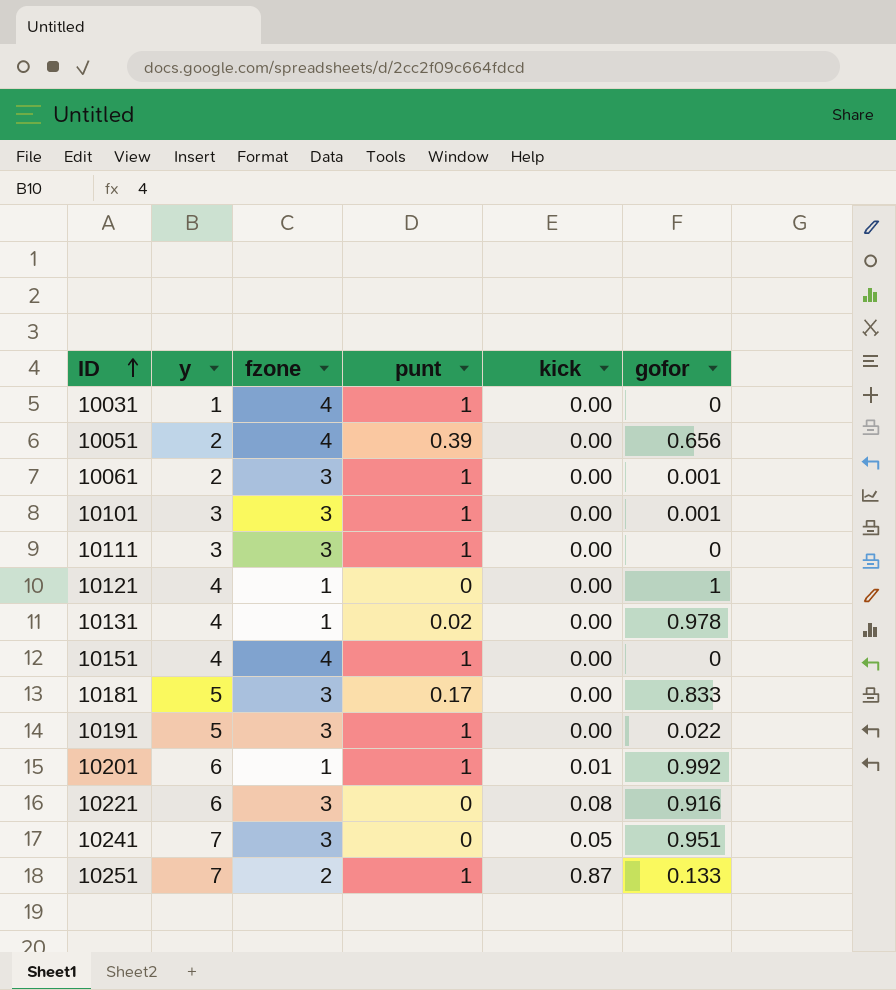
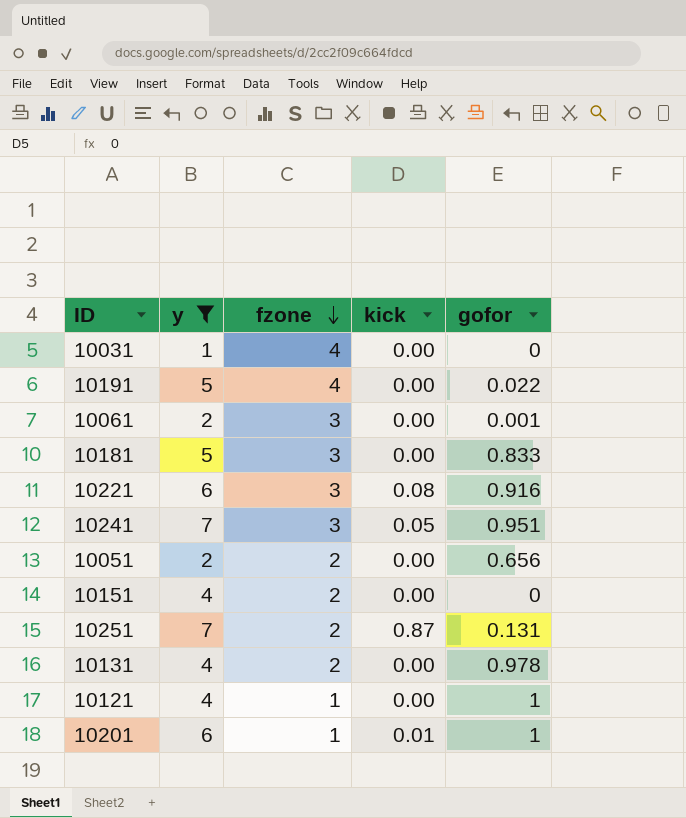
filter: none -> y != 3
row order: ID ascending -> fzone descending
column punt | position: 4 -> none
10191 | fzone: 3 -> 4
10051 | fzone: 4 -> 2
10151 | fzone: 4 -> 2
10251 | gofor: 0.133 -> 0.131
10131 | fzone: 1 -> 2
10201 | gofor: 0.992 -> 1

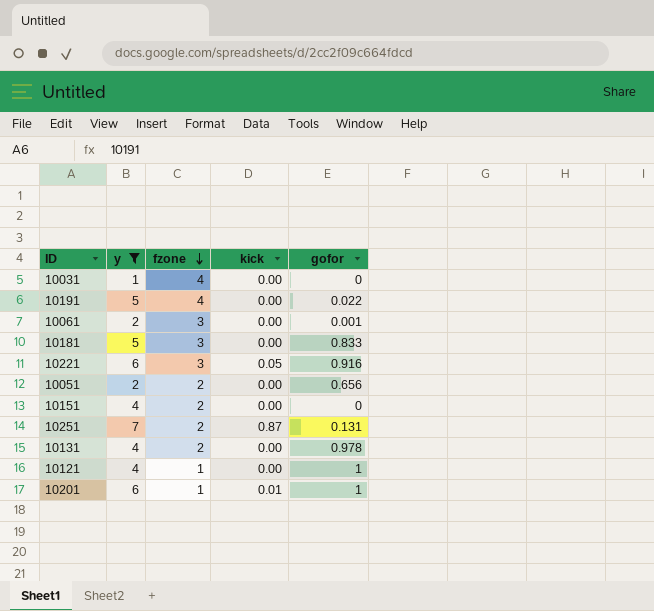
row 10241: 7 | 3 | 0.05 | 0.951 -> none
10221 | kick: 0.08 -> 0.05

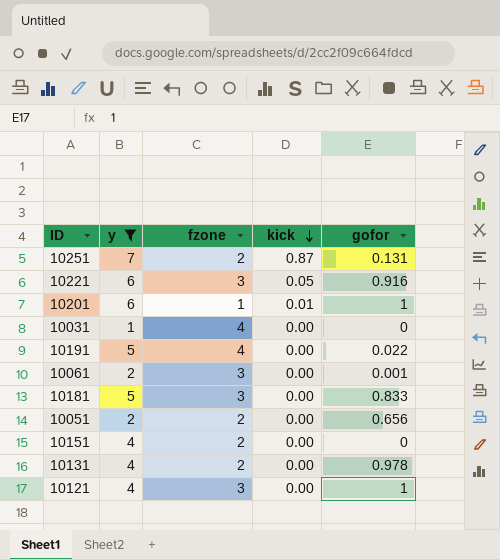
row order: fzone descending -> kick descending
10121 | fzone: 1 -> 3

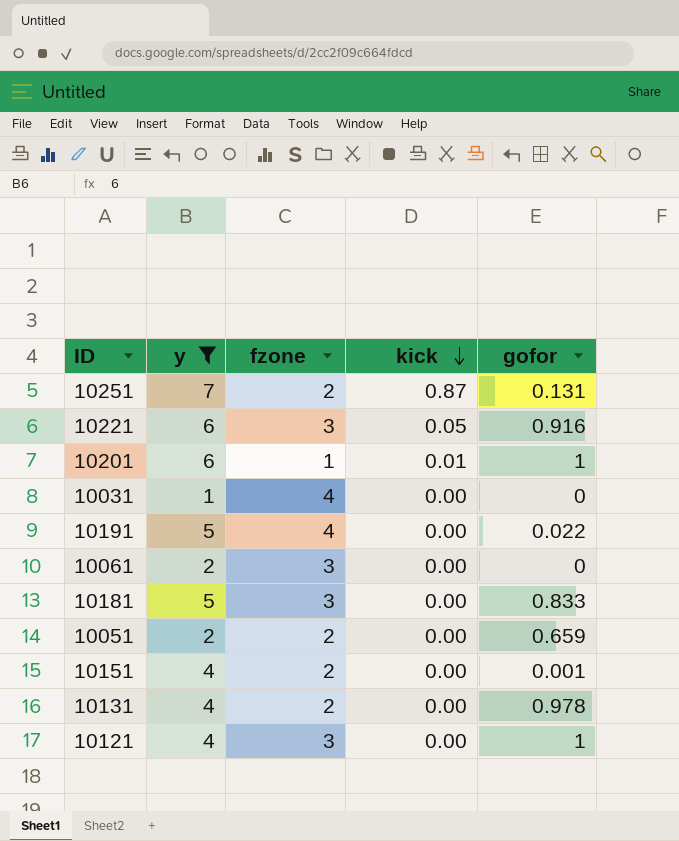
10061 | gofor: 0.001 -> 0
10051 | gofor: 0.656 -> 0.659
10151 | gofor: 0 -> 0.001

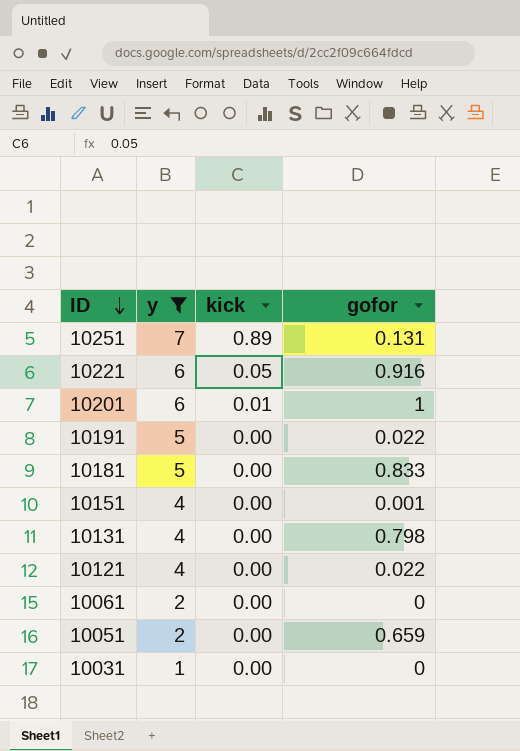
row order: kick descending -> ID descending
column fzone | position: 3 -> none
10251 | kick: 0.87 -> 0.89
10131 | gofor: 0.978 -> 0.798
10121 | gofor: 1 -> 0.022

